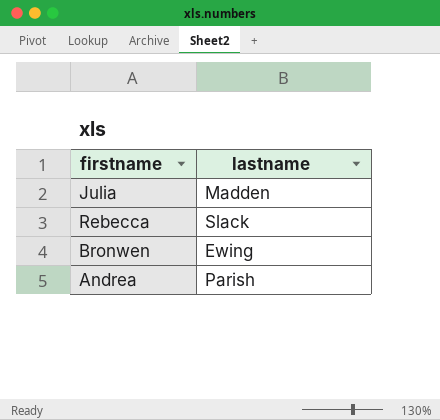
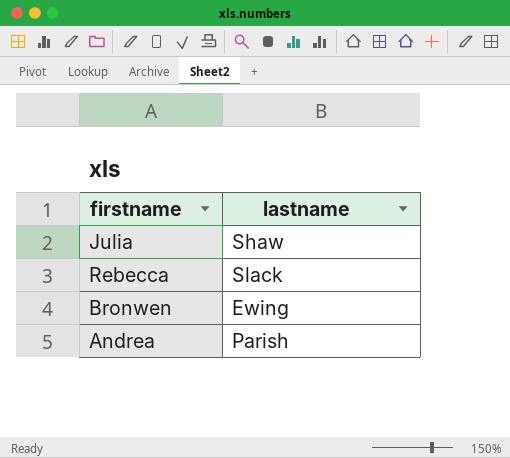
Julia | lastname: Madden -> Shaw

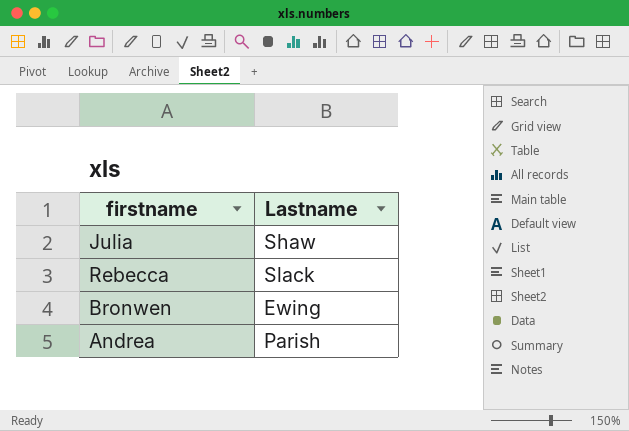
column name: lastname -> Lastname

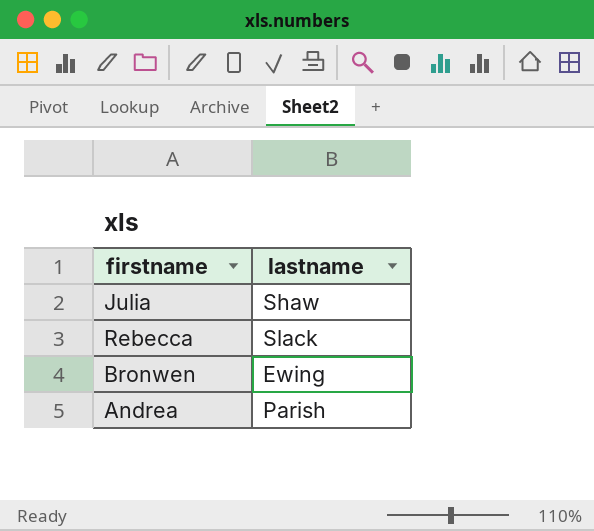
column name: Lastname -> lastname

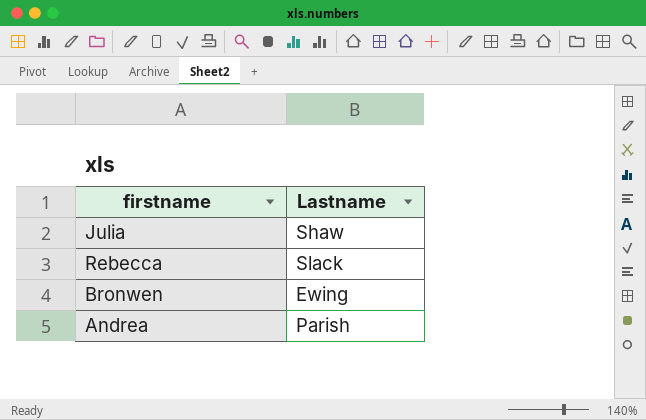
column name: lastname -> Lastname

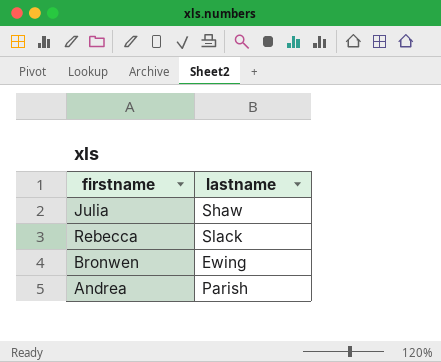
column name: Lastname -> lastname

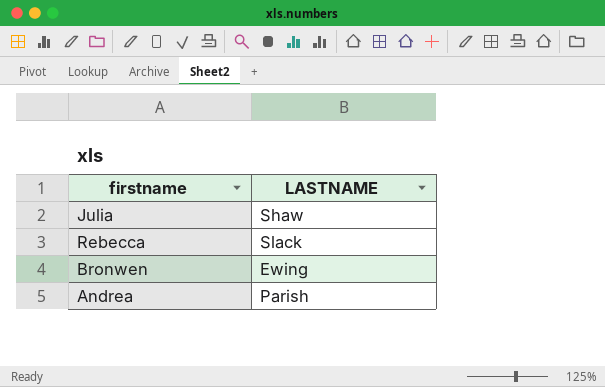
column name: lastname -> LASTNAME

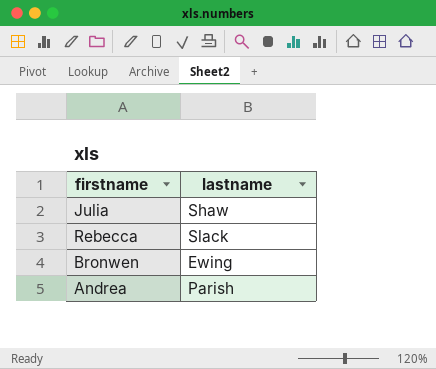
column name: LASTNAME -> lastname

